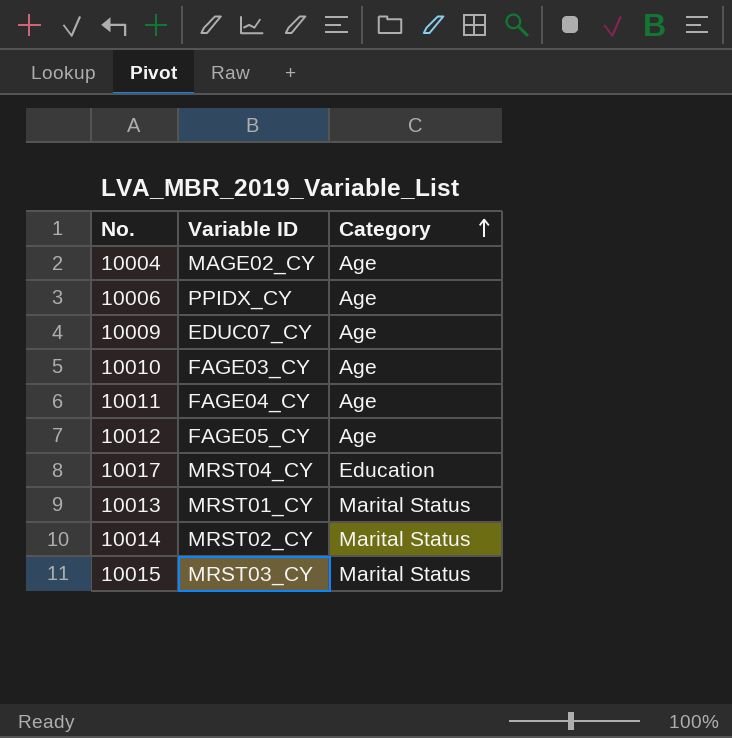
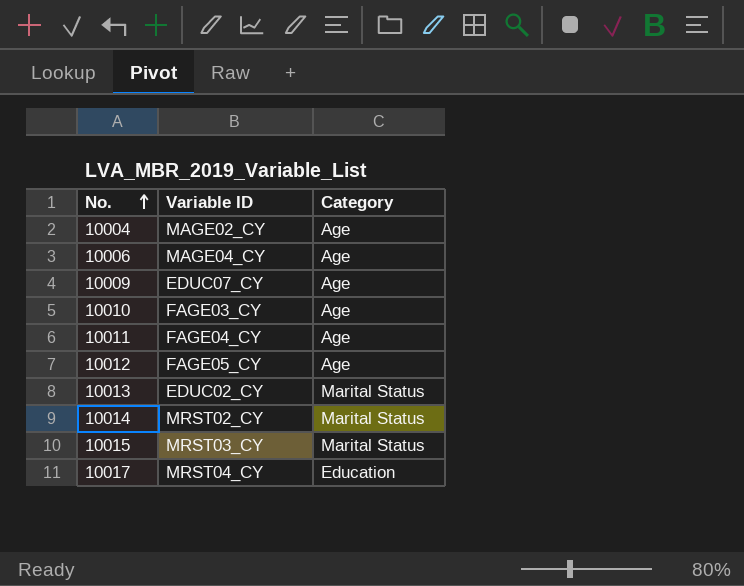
row order: Category ascending -> No. ascending
10006 | Variable ID: PPIDX_CY -> MAGE04_CY
10013 | Variable ID: MRST01_CY -> EDUC02_CY

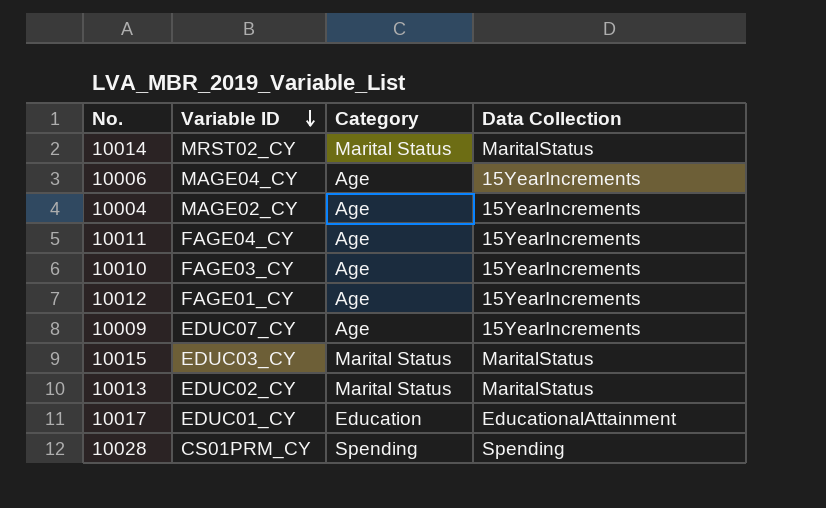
row order: No. ascending -> Variable ID descending
column Data Collection | position: none -> 4
10012 | Variable ID: FAGE05_CY -> FAGE01_CY
10015 | Variable ID: MRST03_CY -> EDUC03_CY
10017 | Variable ID: MRST04_CY -> EDUC01_CY
row 10028: none -> CS01PRM_CY | Spending | Spending

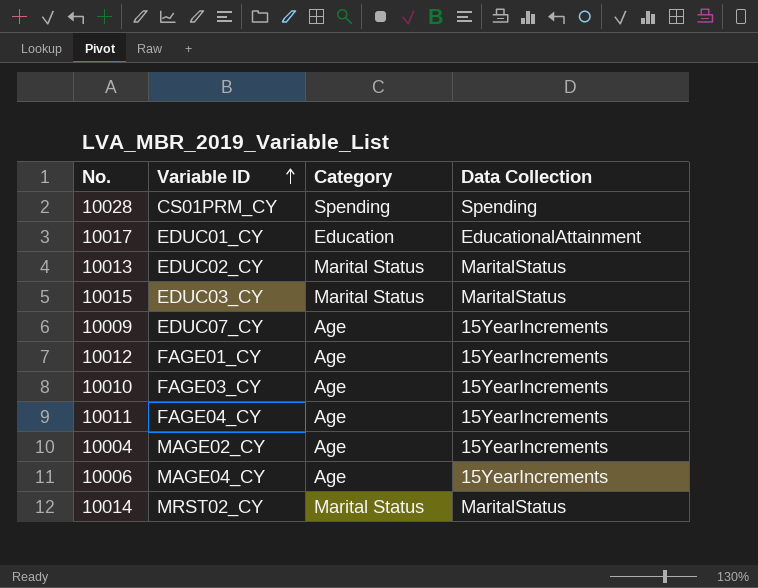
row order: Variable ID descending -> Variable ID ascending

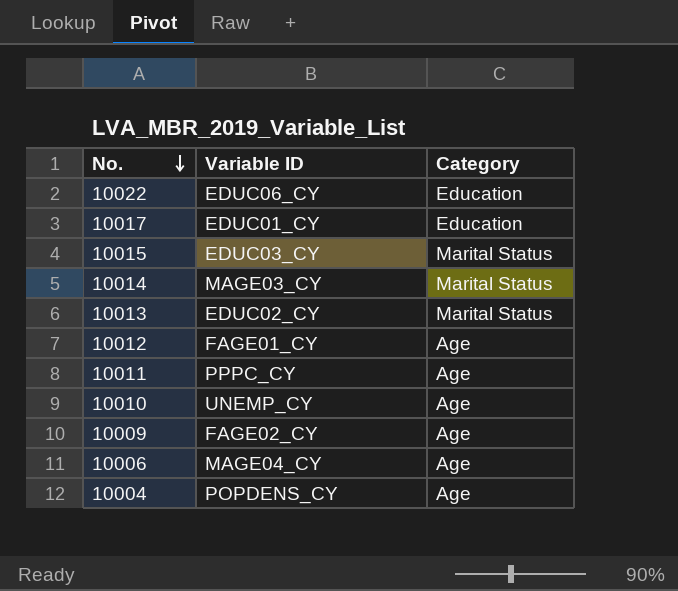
row order: Variable ID ascending -> No. descending
column Data Collection | position: 4 -> none
row 10028: CS01PRM_CY | Spending | Spending -> none
row 10022: none -> EDUC06_CY | Education
10014 | Variable ID: MRST02_CY -> MAGE03_CY
10011 | Variable ID: FAGE04_CY -> PPPC_CY
10010 | Variable ID: FAGE03_CY -> UNEMP_CY
10009 | Variable ID: EDUC07_CY -> FAGE02_CY
10004 | Variable ID: MAGE02_CY -> POPDENS_CY

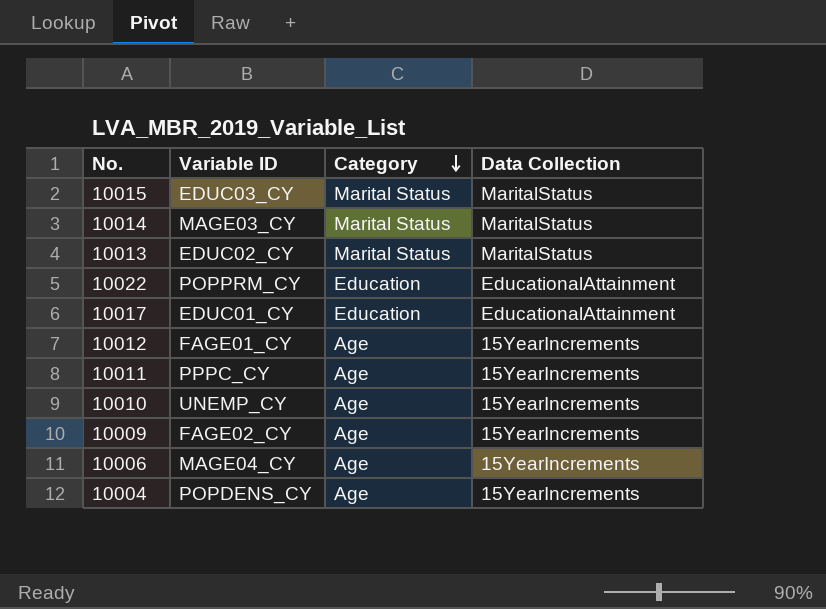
row order: No. descending -> Category descending
column Data Collection | position: none -> 4
10022 | Variable ID: EDUC06_CY -> POPPRM_CY

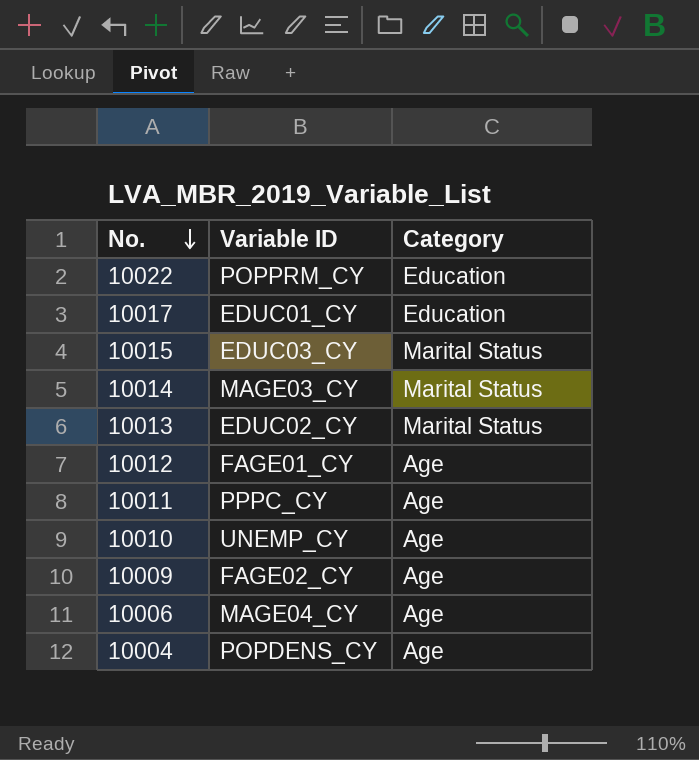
row order: Category descending -> No. descending
column Data Collection | position: 4 -> none

